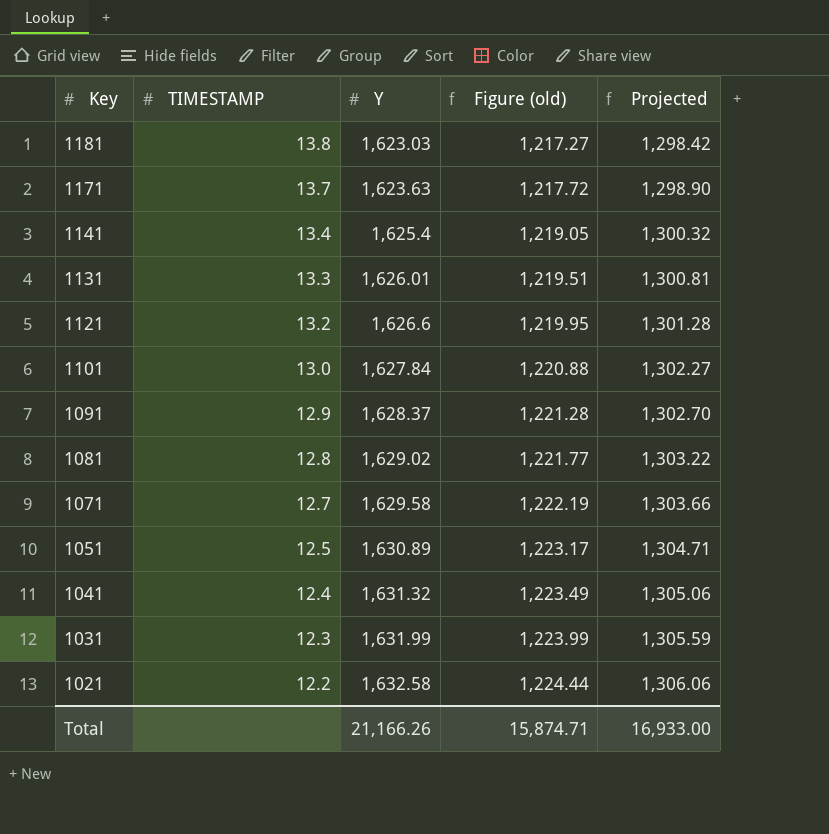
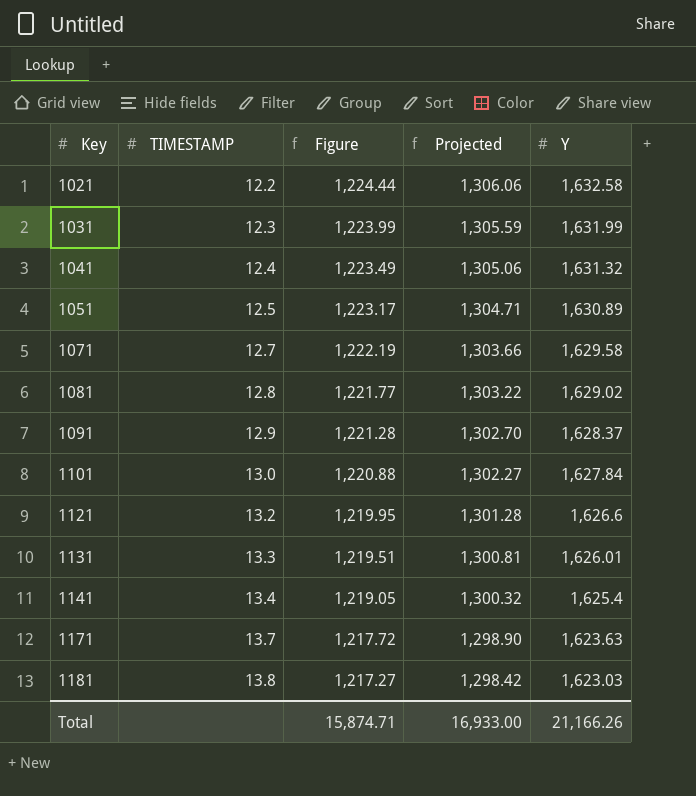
row order: Key descending -> Key ascending
column name: Figure (old) -> Figure
column Y | position: 3 -> 5

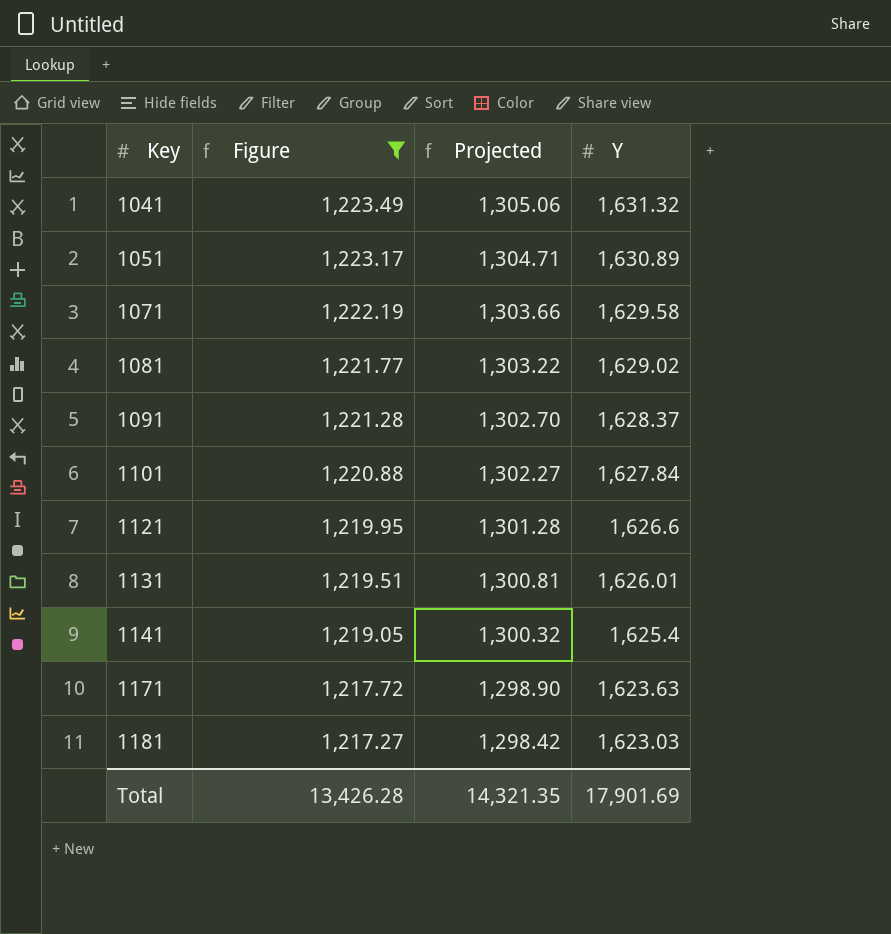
filter: none -> Figure <= 1,223.49
column TIMESTAMP | position: 2 -> none
Total | Figure: 15,874.71 -> 13,426.28
Total | Projected: 16,933.00 -> 14,321.35
Total | Y: 21,166.26 -> 17,901.69

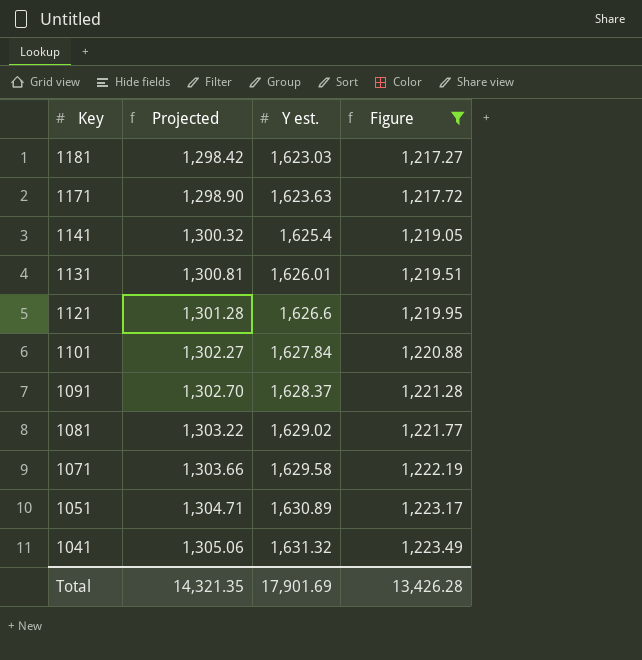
row order: Key ascending -> Key descending
column name: Y -> Y est.
column Figure | position: 2 -> 4

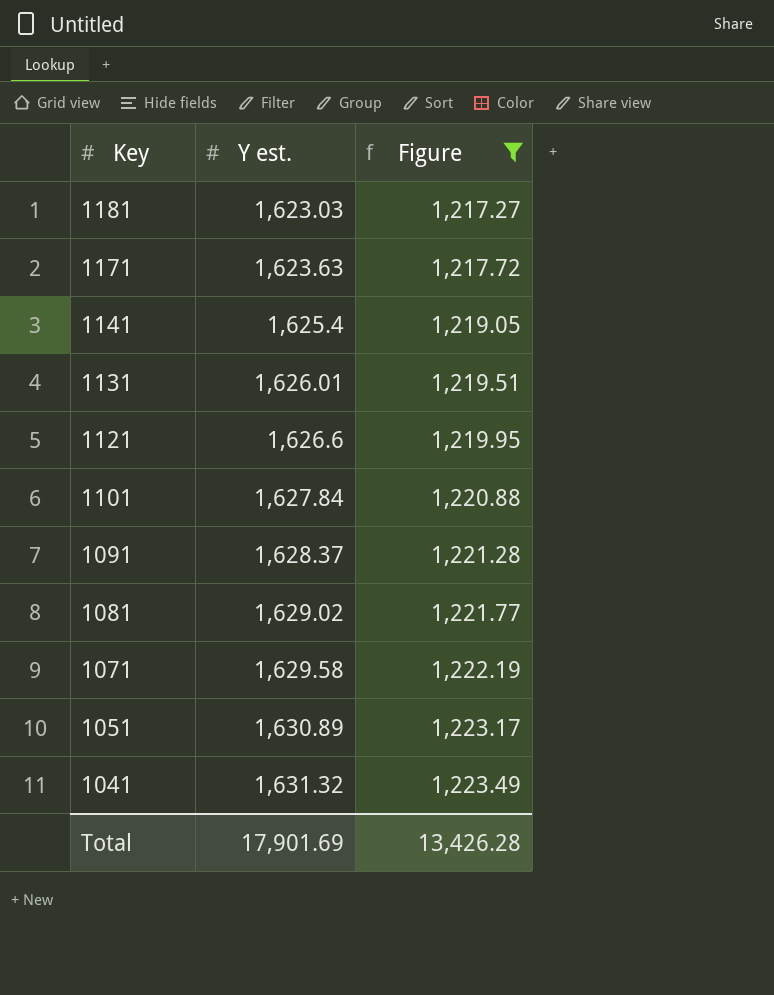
column Projected | formula: [Y est.] * 0.8 -> none

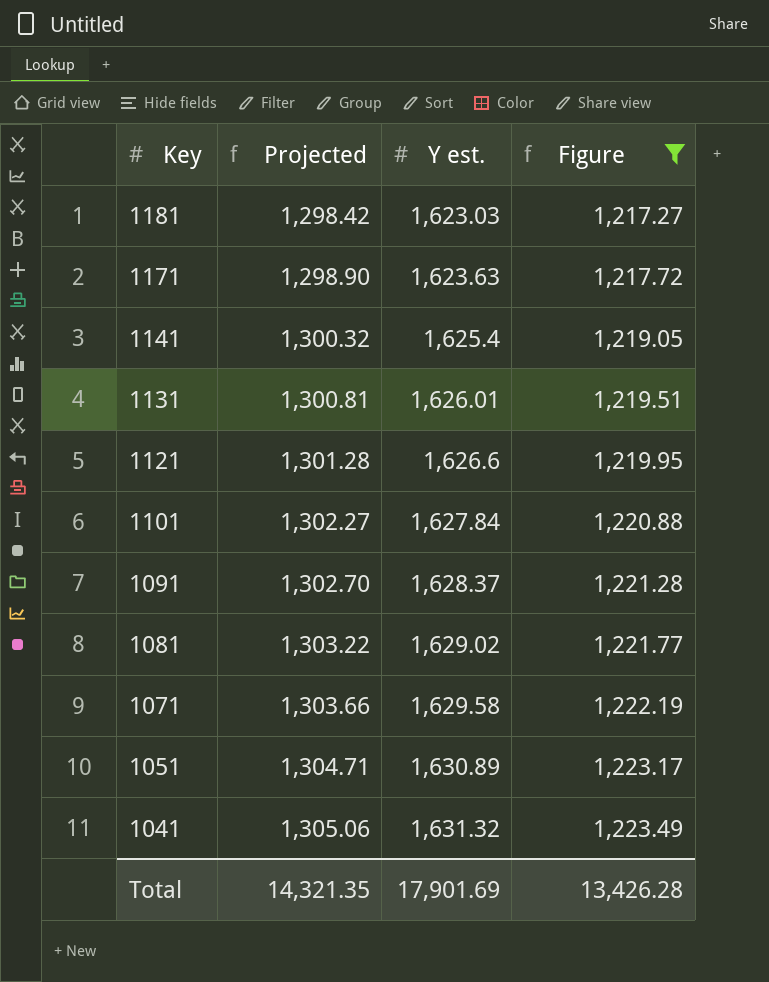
column Projected | formula: none -> [Y est.] * 0.8

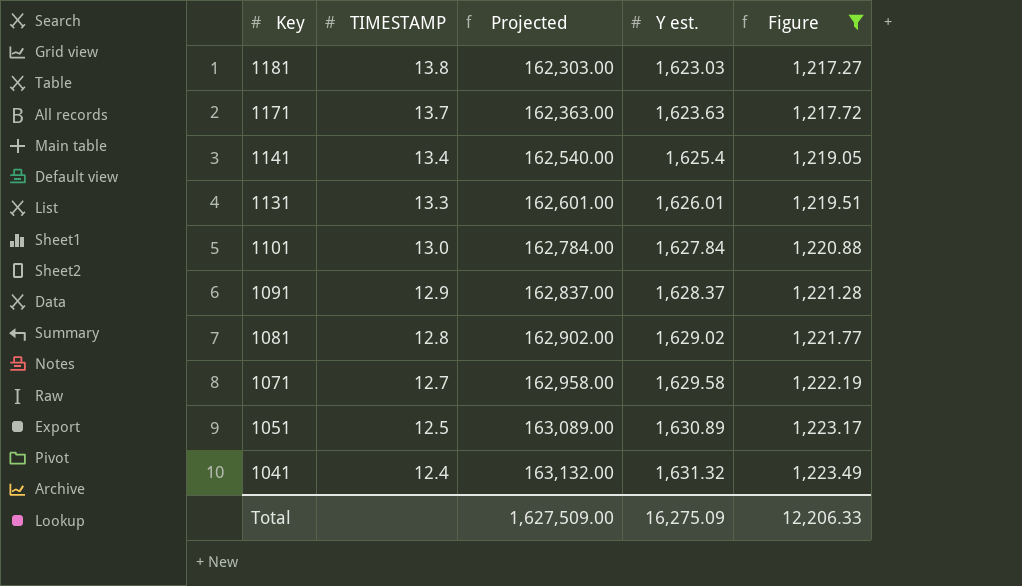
column TIMESTAMP | position: none -> 2
column Projected | formula: [Y est.] * 0.8 -> [Y est.] * 100
row 1121: 1,301.28 | 1,626.6 | 1,219.95 -> none
Total | Projected: 14,321.35 -> 1,627,509.00
Total | Y est.: 17,901.69 -> 16,275.09
Total | Figure: 13,426.28 -> 12,206.33

